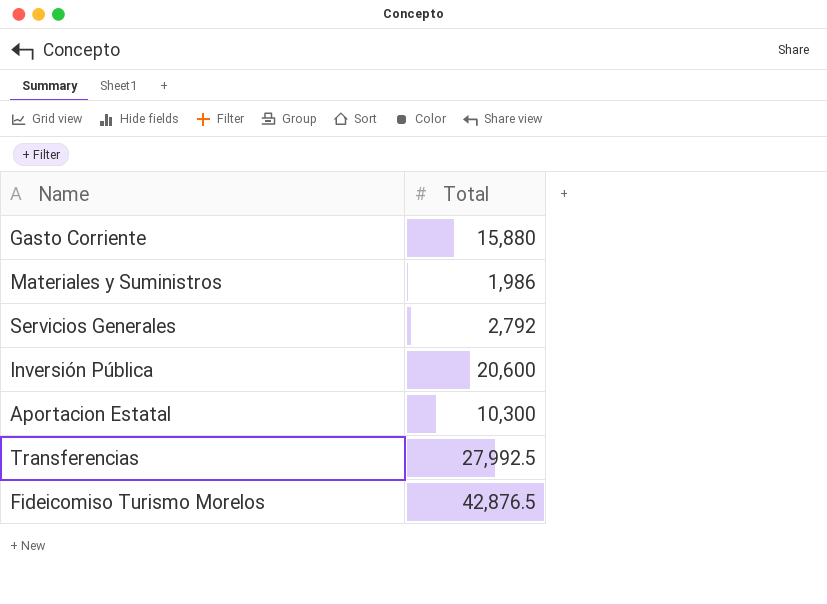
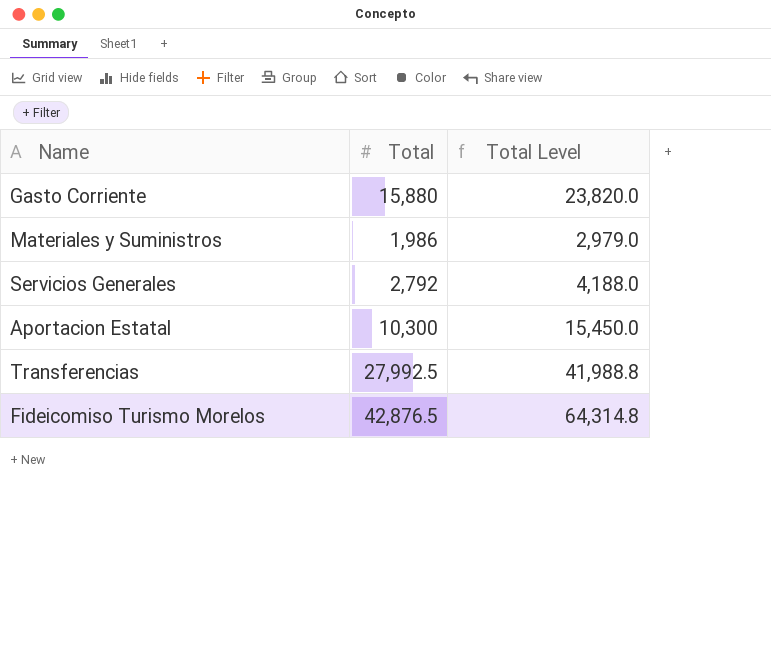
column Total Level | formula: none -> [Total] * 1.5
row Inversión Pública: 20,600 -> none

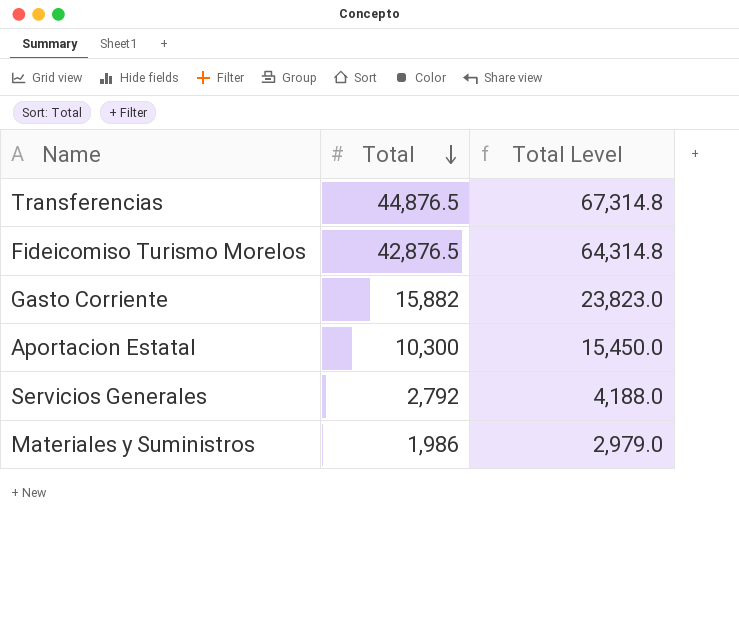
row order: none -> Total descending
Transferencias | Total: 27,992.5 -> 44,876.5
Transferencias | Total Level: 41,988.8 -> 67,314.8
Gasto Corriente | Total: 15,880 -> 15,882
Gasto Corriente | Total Level: 23,820.0 -> 23,823.0

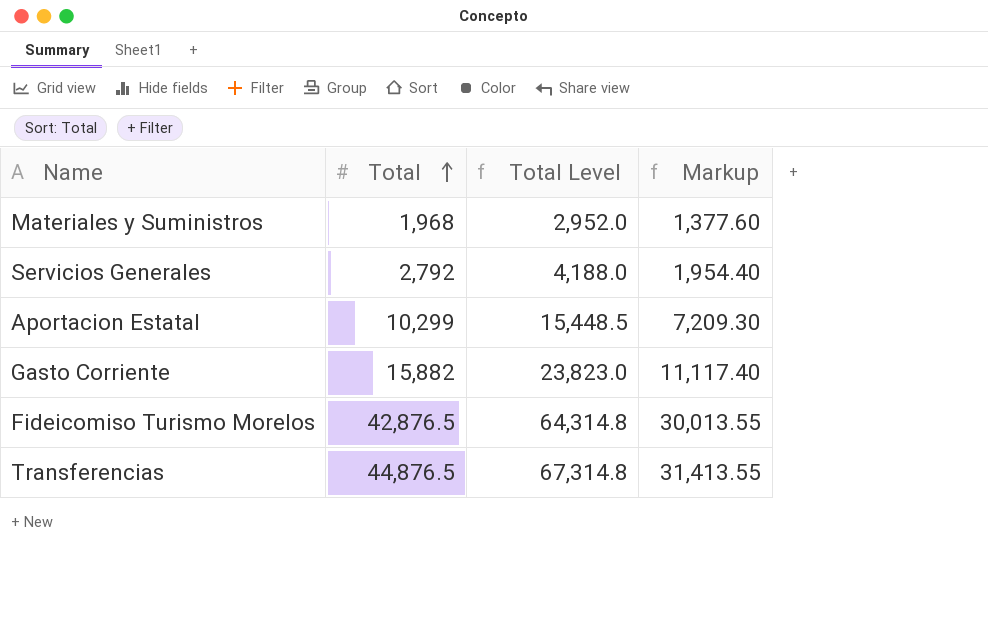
row order: Total descending -> Total ascending
column Markup | formula: none -> [Total] * 0.7
Materiales y Suministros | Total: 1,986 -> 1,968
Materiales y Suministros | Total Level: 2,979.0 -> 2,952.0
Aportacion Estatal | Total: 10,300 -> 10,299
Aportacion Estatal | Total Level: 15,450.0 -> 15,448.5

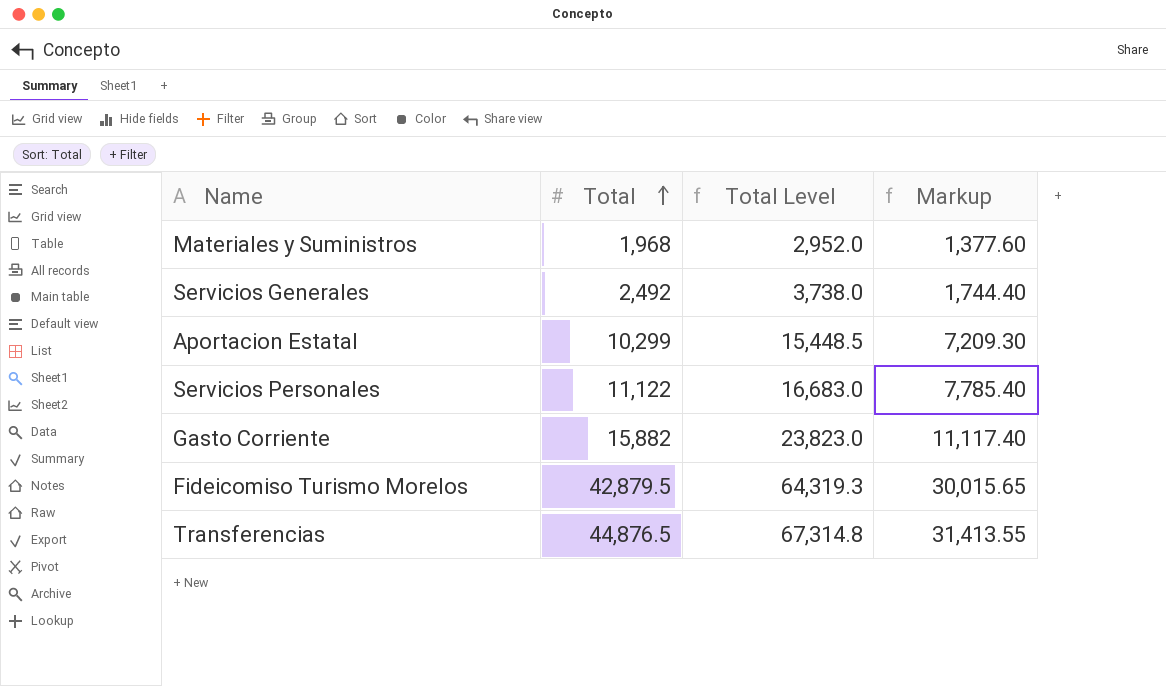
Servicios Generales | Total: 2,792 -> 2,492
Servicios Generales | Total Level: 4,188.0 -> 3,738.0
Servicios Generales | Markup: 1,954.40 -> 1,744.40
row Servicios Personales: none -> 11,122 | 16,683.0 | 7,785.40
Fideicomiso Turismo Morelos | Total: 42,876.5 -> 42,879.5
Fideicomiso Turismo Morelos | Total Level: 64,314.8 -> 64,319.3
Fideicomiso Turismo Morelos | Markup: 30,013.55 -> 30,015.65

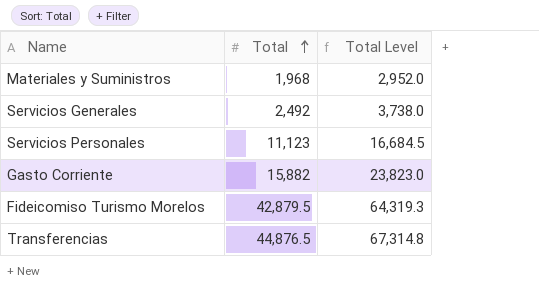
column Markup | formula: [Total] * 0.7 -> none
row Aportacion Estatal: 10,299 | 15,448.5 | 7,209.30 -> none
Servicios Personales | Total: 11,122 -> 11,123
Servicios Personales | Total Level: 16,683.0 -> 16,684.5

